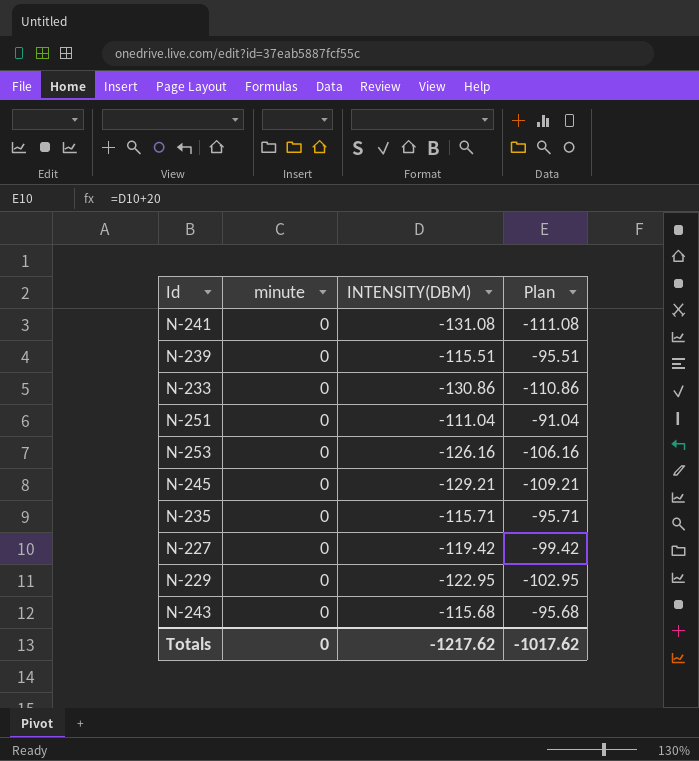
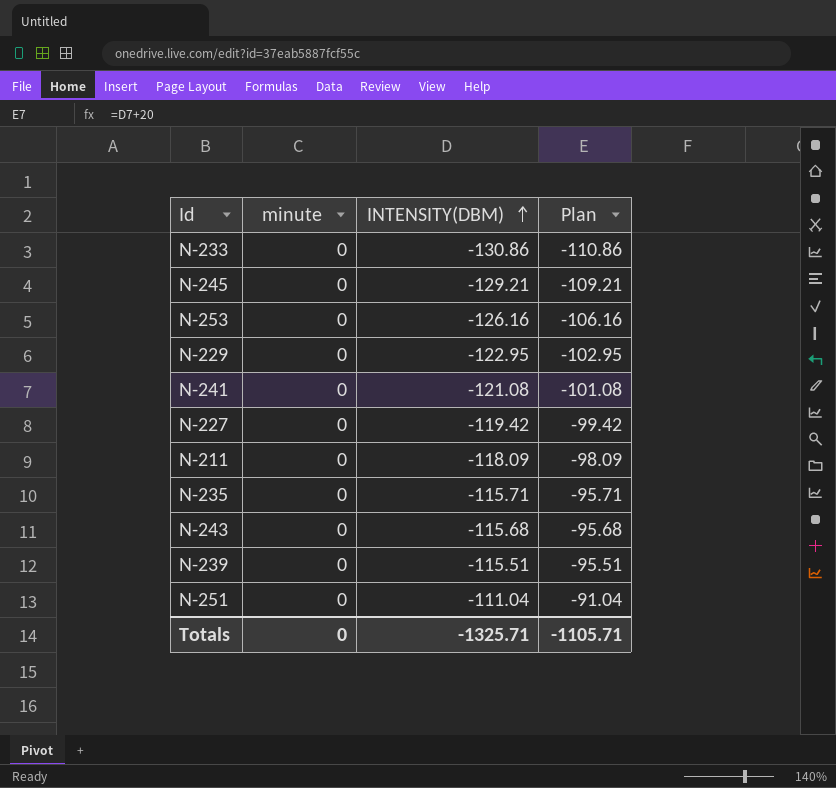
row order: none -> INTENSITY(DBM) ascending
N-241 | INTENSITY(DBM): -131.08 -> -121.08
N-241 | Plan: -111.08 -> -101.08
row N-211: none -> 0 | -118.09 | -98.09
Totals | INTENSITY(DBM): -1217.62 -> -1325.71
Totals | Plan: -1017.62 -> -1105.71

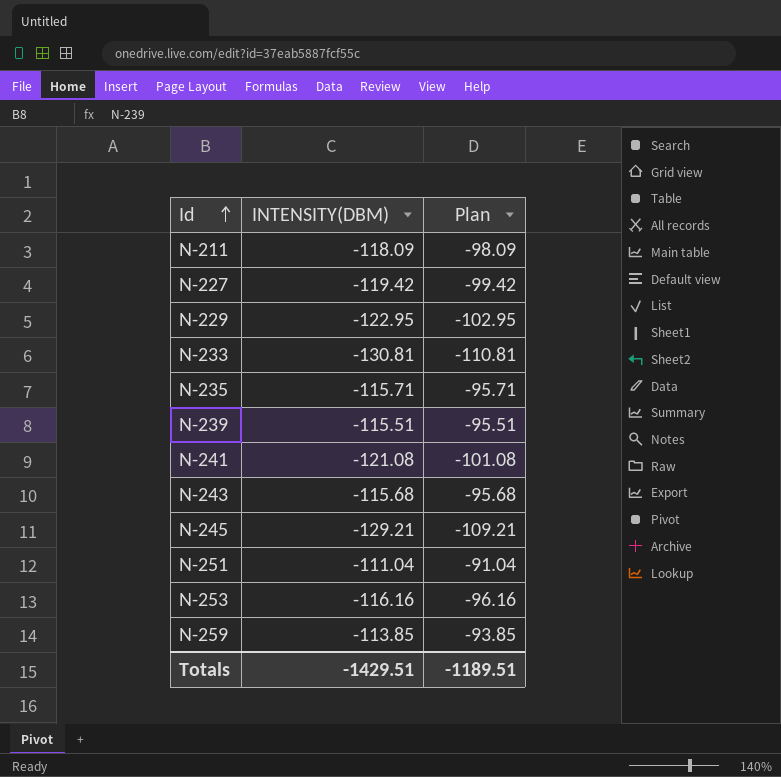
row order: INTENSITY(DBM) ascending -> Id ascending
column minute | position: 2 -> none
N-233 | INTENSITY(DBM): -130.86 -> -130.81
N-233 | Plan: -110.86 -> -110.81
N-253 | INTENSITY(DBM): -126.16 -> -116.16
N-253 | Plan: -106.16 -> -96.16
row N-259: none -> -113.85 | -93.85
Totals | INTENSITY(DBM): -1325.71 -> -1429.51
Totals | Plan: -1105.71 -> -1189.51

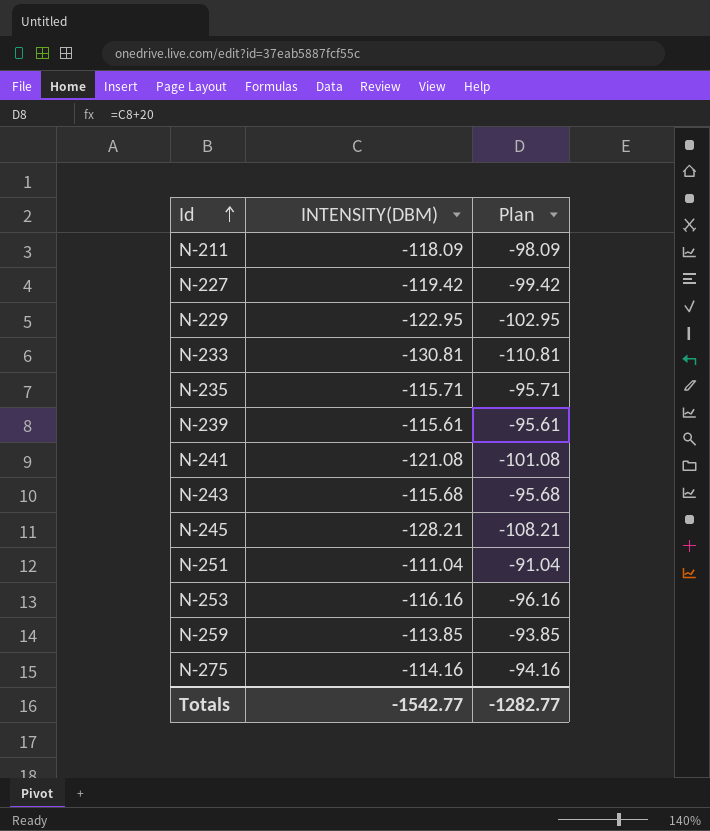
N-239 | INTENSITY(DBM): -115.51 -> -115.61
N-239 | Plan: -95.51 -> -95.61
N-245 | INTENSITY(DBM): -129.21 -> -128.21
N-245 | Plan: -109.21 -> -108.21
row N-275: none -> -114.16 | -94.16
Totals | INTENSITY(DBM): -1429.51 -> -1542.77
Totals | Plan: -1189.51 -> -1282.77

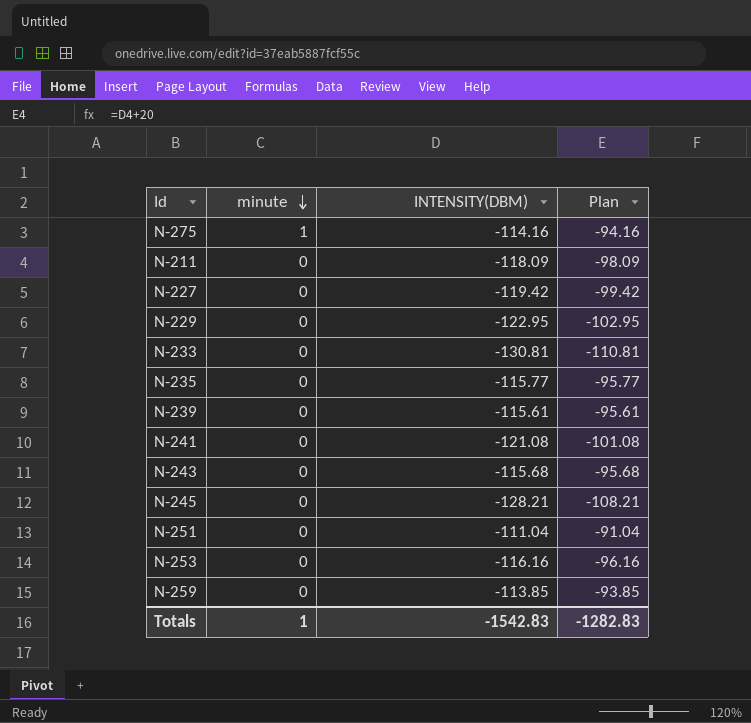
row order: Id ascending -> minute descending
column minute | position: none -> 2
N-235 | INTENSITY(DBM): -115.71 -> -115.77
N-235 | Plan: -95.71 -> -95.77
Totals | INTENSITY(DBM): -1542.77 -> -1542.83
Totals | Plan: -1282.77 -> -1282.83

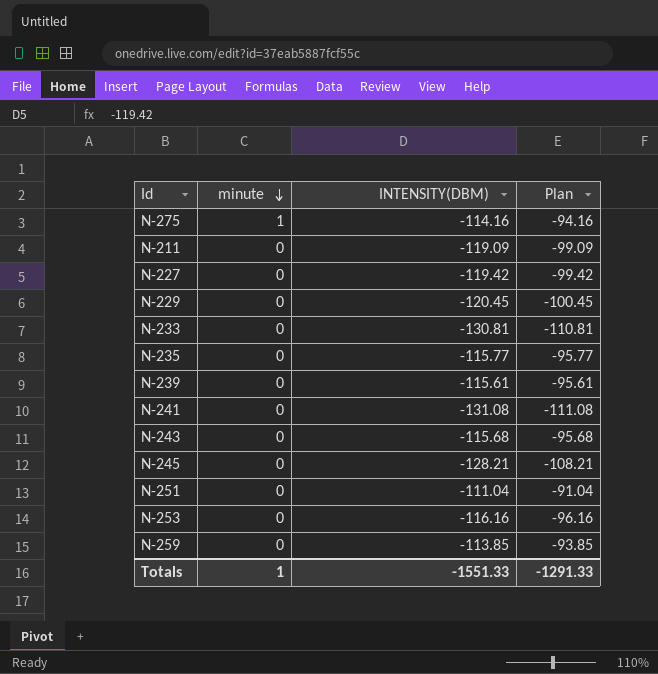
N-211 | INTENSITY(DBM): -118.09 -> -119.09
N-211 | Plan: -98.09 -> -99.09
N-229 | INTENSITY(DBM): -122.95 -> -120.45
N-229 | Plan: -102.95 -> -100.45
N-241 | INTENSITY(DBM): -121.08 -> -131.08
N-241 | Plan: -101.08 -> -111.08
Totals | INTENSITY(DBM): -1542.83 -> -1551.33
Totals | Plan: -1282.83 -> -1291.33

